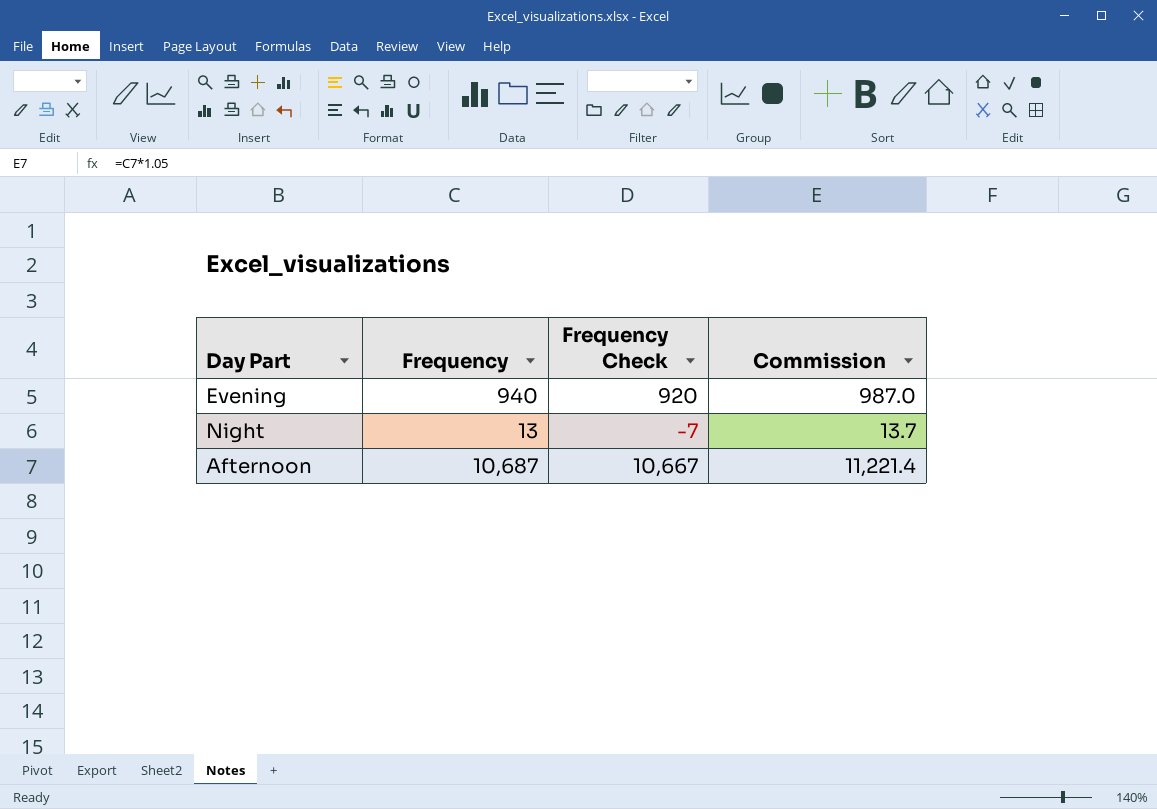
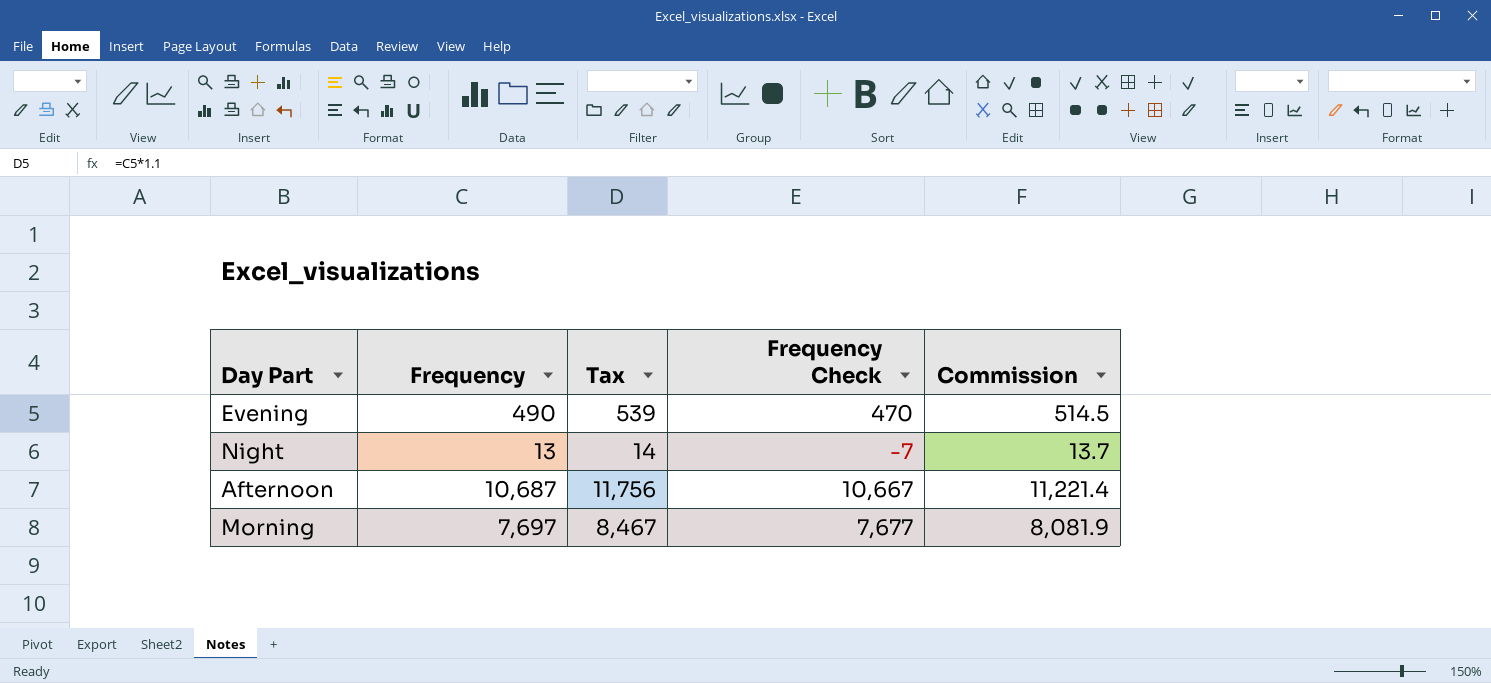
column Tax | formula: none -> [Frequency] * 1.1
Evening | Frequency: 940 -> 490
Evening | Frequency Check: 920 -> 470
Evening | Commission: 987.0 -> 514.5
row Morning: none -> 7,697 | 8,467 | 7,677 | 8,081.9

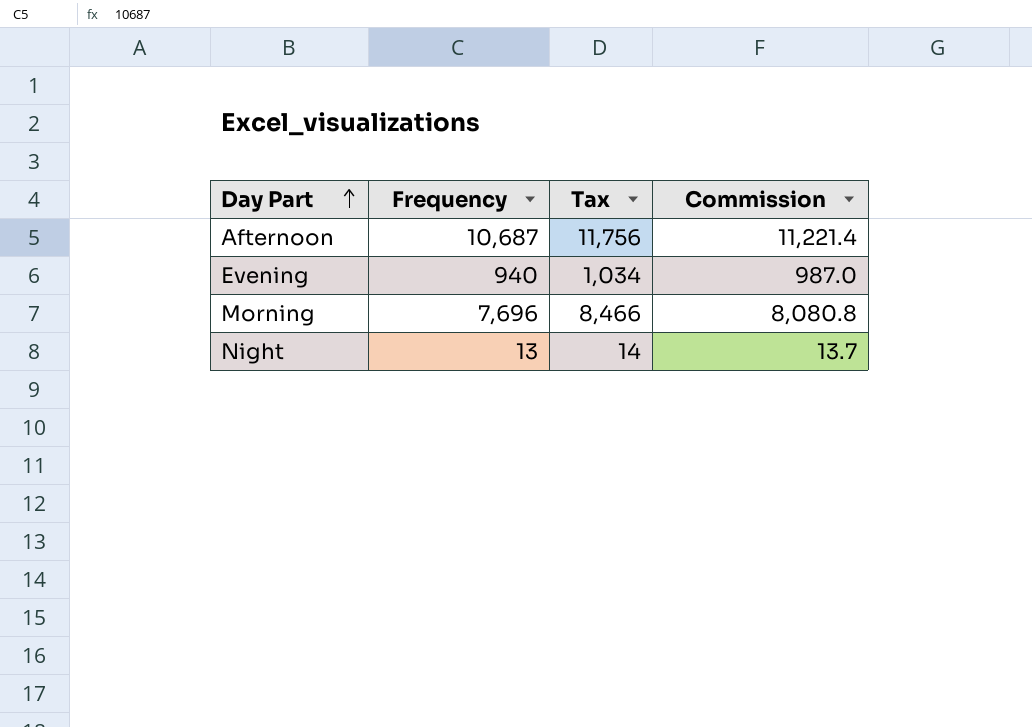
row order: none -> Day Part ascending
column Frequency Check | formula: [Frequency] - 20 -> none
Evening | Frequency: 490 -> 940
Evening | Tax: 539 -> 1,034
Evening | Commission: 514.5 -> 987.0
Morning | Frequency: 7,697 -> 7,696
Morning | Tax: 8,467 -> 8,466
Morning | Commission: 8,081.9 -> 8,080.8

